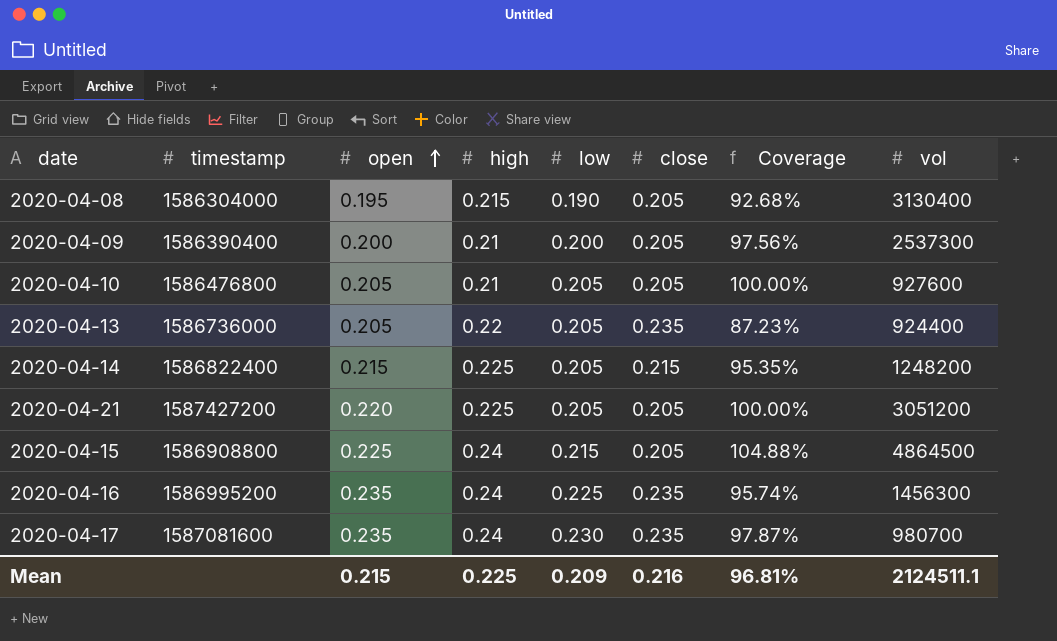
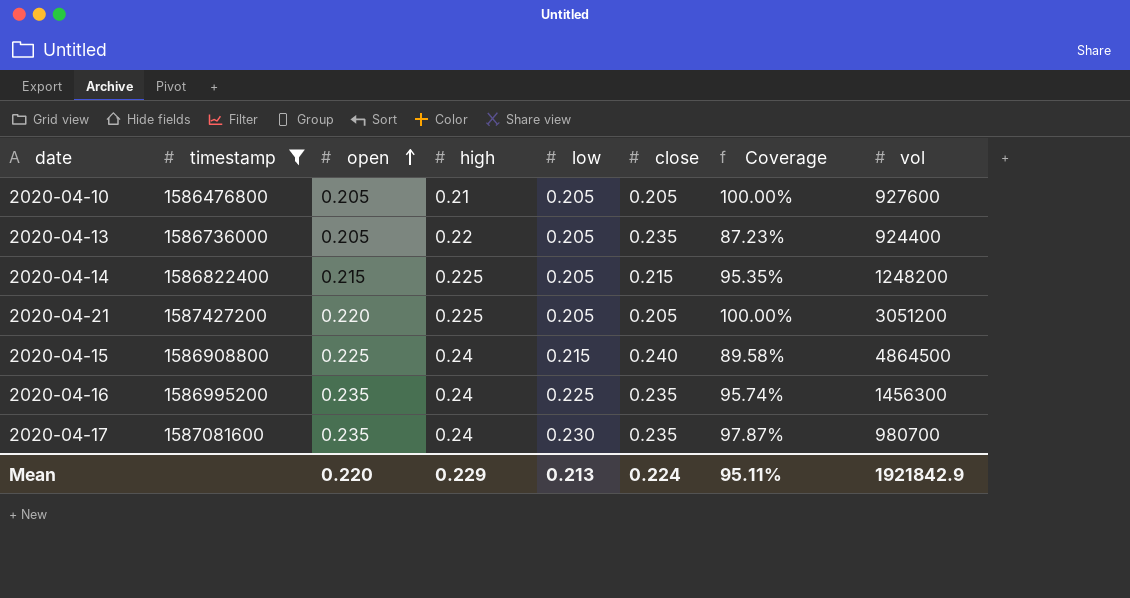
filter: none -> timestamp >= 1586476800
2020-04-15 | close: 0.205 -> 0.240
2020-04-15 | Coverage: 104.88% -> 89.58%
Mean | open: 0.215 -> 0.220
Mean | high: 0.225 -> 0.229
Mean | low: 0.209 -> 0.213
Mean | close: 0.216 -> 0.224
Mean | Coverage: 96.81% -> 95.11%
Mean | vol: 2124511.1 -> 1921842.9

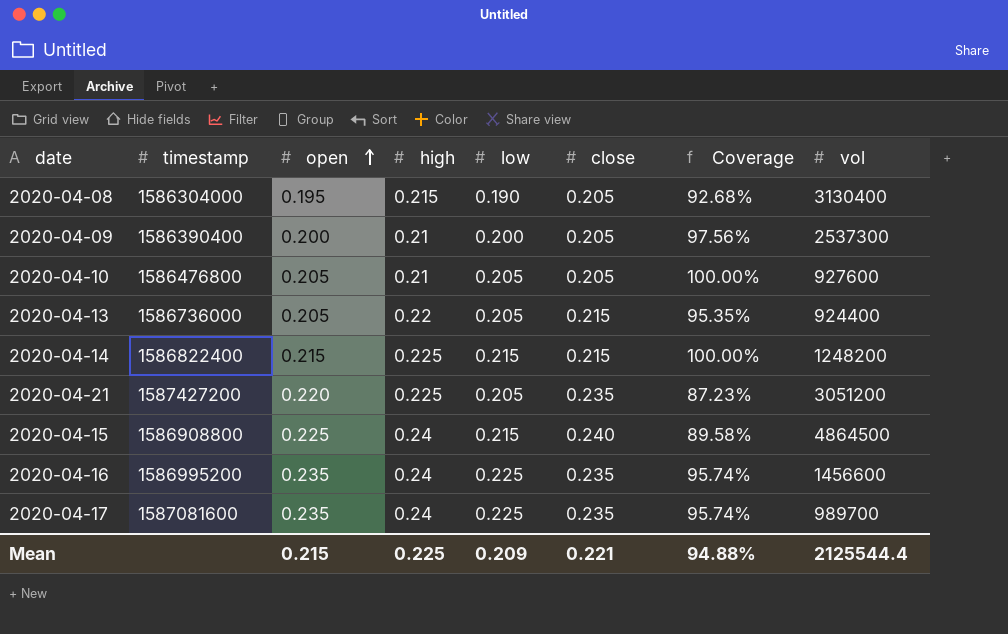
filter: timestamp >= 1586476800 -> none
2020-04-13 | close: 0.235 -> 0.215
2020-04-13 | Coverage: 87.23% -> 95.35%
2020-04-14 | low: 0.205 -> 0.215
2020-04-14 | Coverage: 95.35% -> 100.00%
2020-04-21 | close: 0.205 -> 0.235
2020-04-21 | Coverage: 100.00% -> 87.23%
2020-04-16 | vol: 1456300 -> 1456600
2020-04-17 | low: 0.230 -> 0.225
2020-04-17 | Coverage: 97.87% -> 95.74%
2020-04-17 | vol: 980700 -> 989700
Mean | open: 0.220 -> 0.215
Mean | high: 0.229 -> 0.225
Mean | low: 0.213 -> 0.209
Mean | close: 0.224 -> 0.221
Mean | Coverage: 95.11% -> 94.88%
Mean | vol: 1921842.9 -> 2125544.4

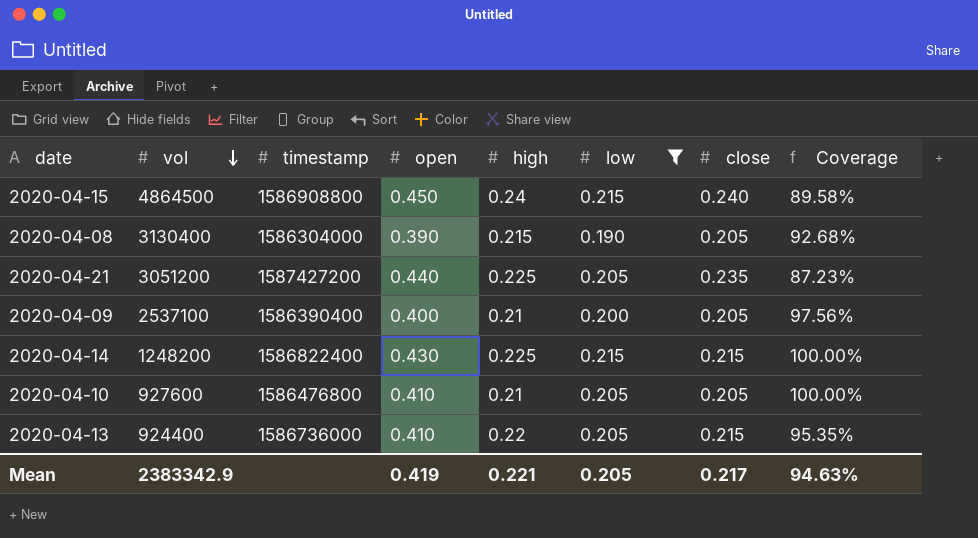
filter: none -> low != 0.225
row order: open ascending -> vol descending
column vol | position: 8 -> 2
2020-04-15 | open: 0.225 -> 0.450
2020-04-08 | open: 0.195 -> 0.390
2020-04-21 | open: 0.220 -> 0.440
2020-04-09 | vol: 2537300 -> 2537100
2020-04-09 | open: 0.200 -> 0.400
2020-04-14 | open: 0.215 -> 0.430
2020-04-10 | open: 0.205 -> 0.410
2020-04-13 | open: 0.205 -> 0.410
Mean | vol: 2125544.4 -> 2383342.9
Mean | open: 0.215 -> 0.419
Mean | high: 0.225 -> 0.221
Mean | low: 0.209 -> 0.205
Mean | close: 0.221 -> 0.217
Mean | Coverage: 94.88% -> 94.63%

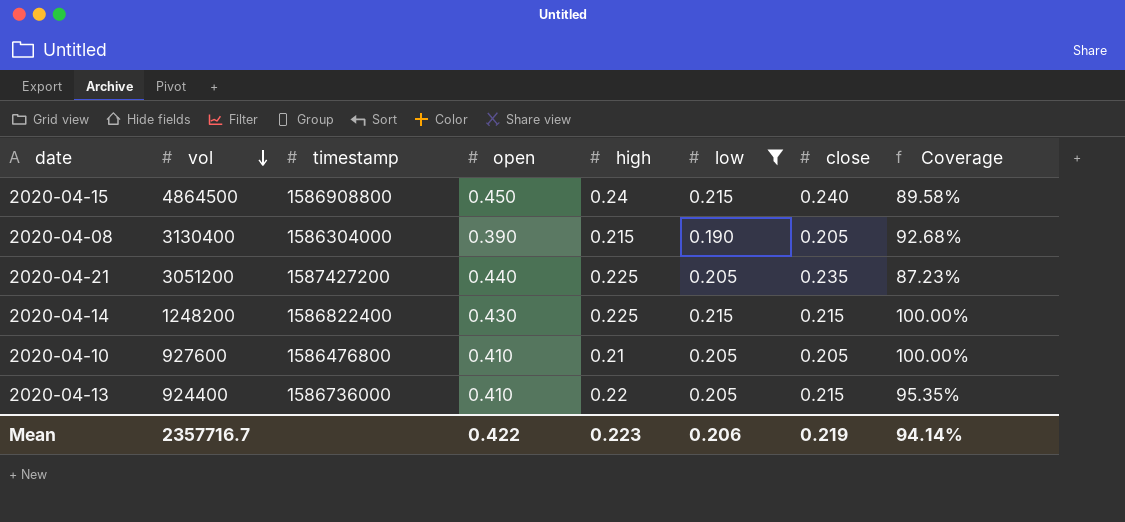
row 2020-04-09: 2537100 | 1586390400 | 0.400 | 0.21 | 0.200 | 0.205 | 97.56% -> none
Mean | vol: 2383342.9 -> 2357716.7
Mean | open: 0.419 -> 0.422
Mean | high: 0.221 -> 0.223
Mean | low: 0.205 -> 0.206
Mean | close: 0.217 -> 0.219
Mean | Coverage: 94.63% -> 94.14%

